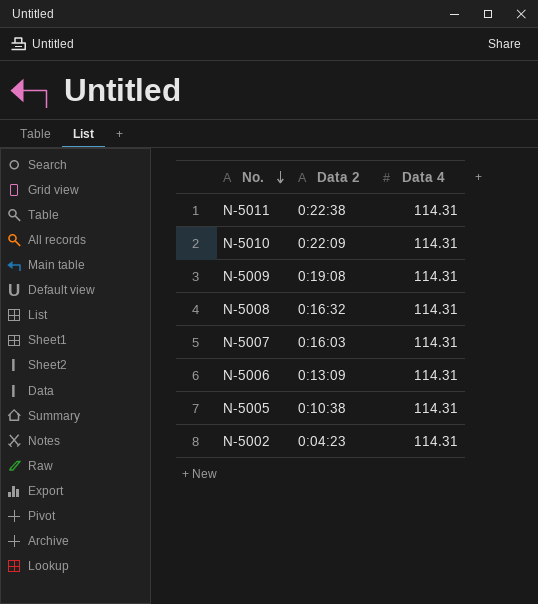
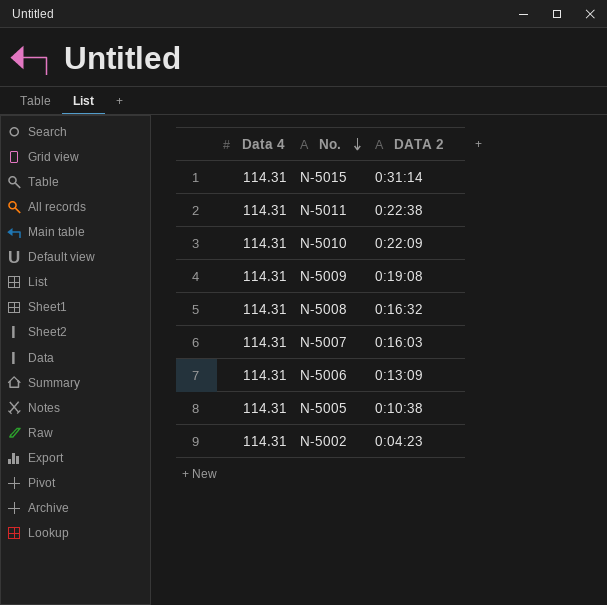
column Data 4 | position: 3 -> 1
column name: Data 2 -> DATA 2
row N-5015: none -> 114.31 | 0:31:14

